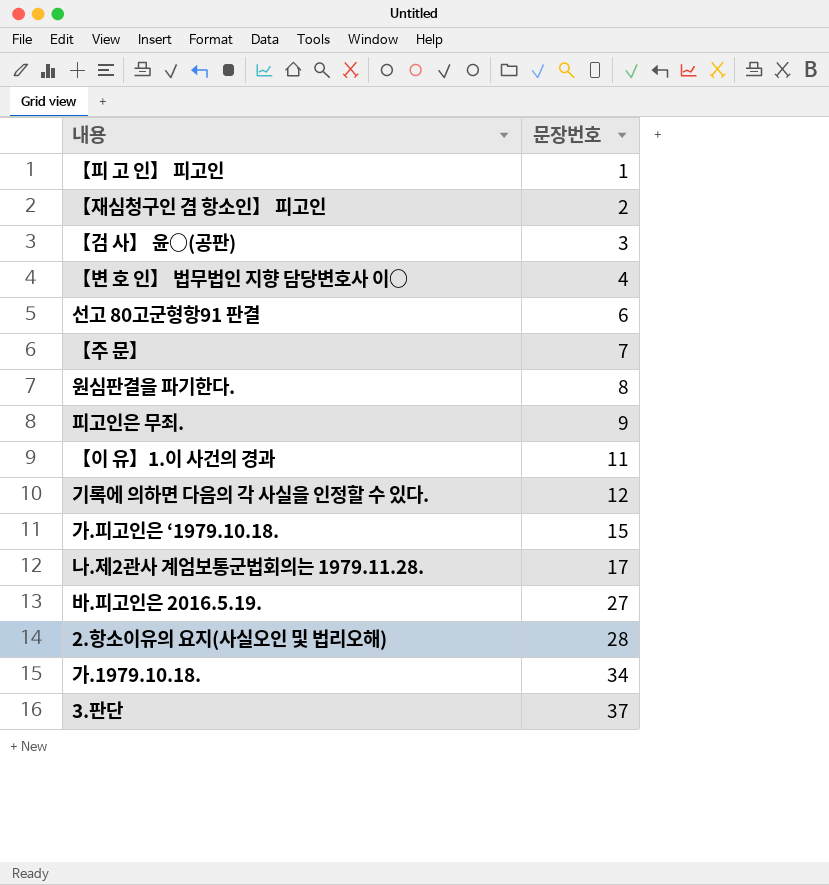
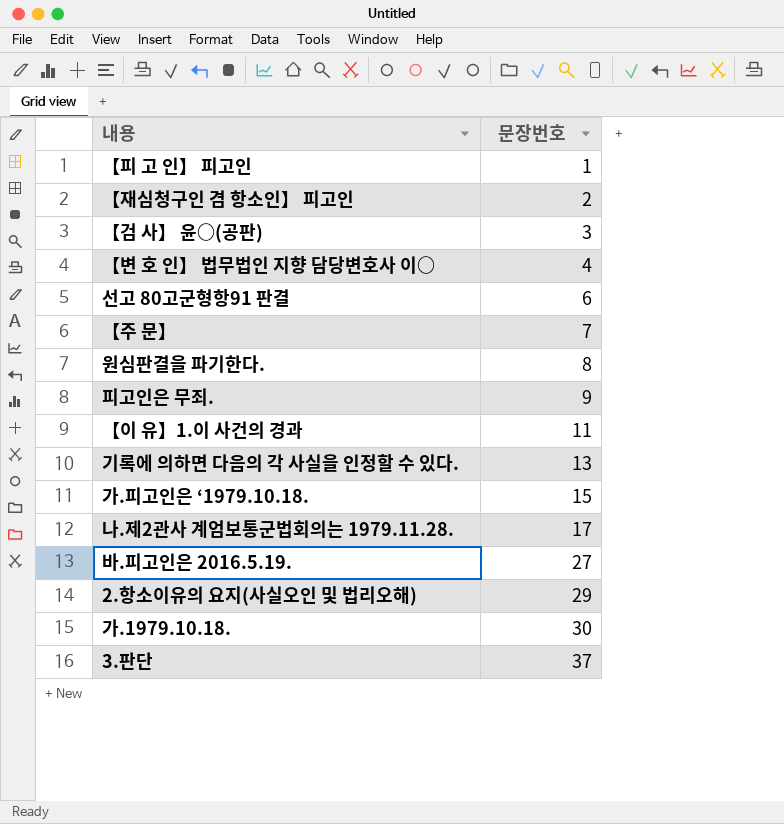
기록에 의하면 다음의 각 사실을 인정할 수 있다. | 문장번호: 12 -> 13
2.항소이유의 요지(사실오인 및 법리오해) | 문장번호: 28 -> 29
가.1979.10.18. | 문장번호: 34 -> 30

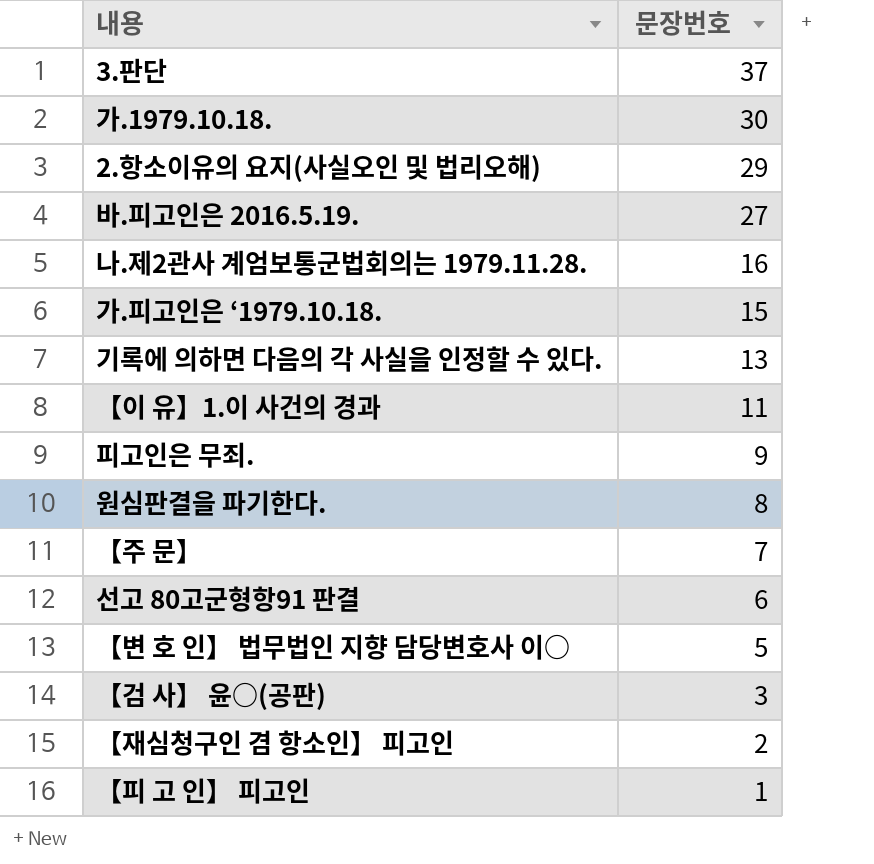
row order: 문장번호 ascending -> 문장번호 descending
나.제2관사 계엄보통군법회의는 1979.11.28. | 문장번호: 17 -> 16
【변 호 인】 법무법인 지향 담당변호사 이○ | 문장번호: 4 -> 5

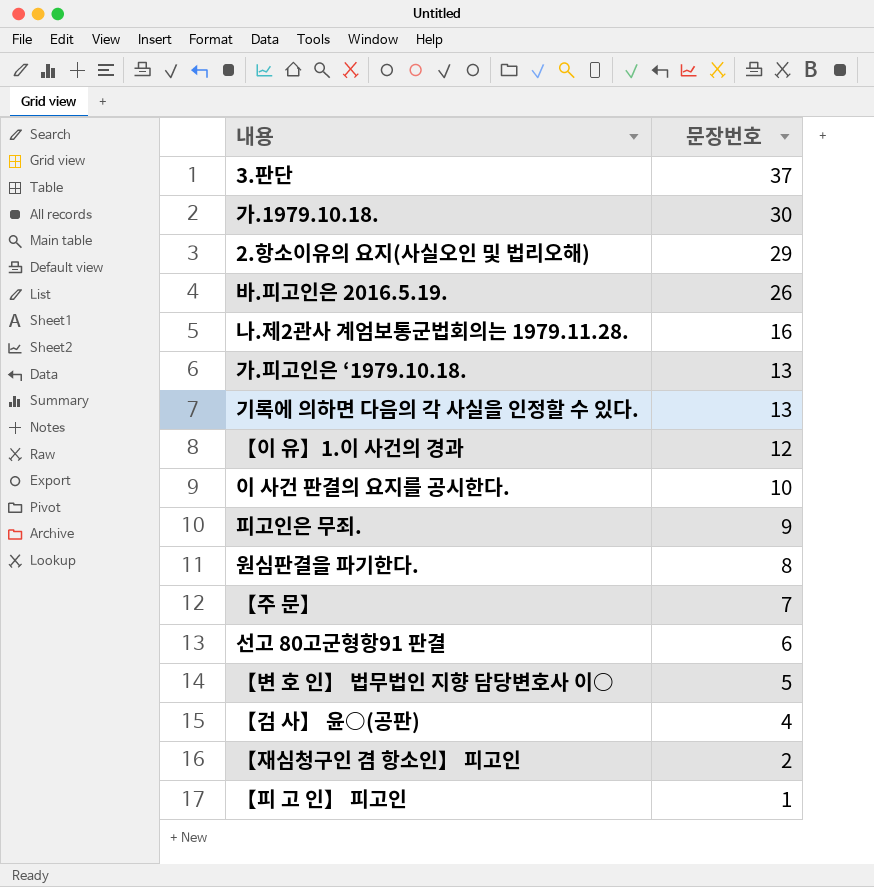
바.피고인은 2016.5.19. | 문장번호: 27 -> 26
가.피고인은 ‘1979.10.18. | 문장번호: 15 -> 13
【이 유】1.이 사건의 경과 | 문장번호: 11 -> 12
row 이 사건 판결의 요지를 공시한다.: none -> 10
【검 사】 윤○(공판) | 문장번호: 3 -> 4

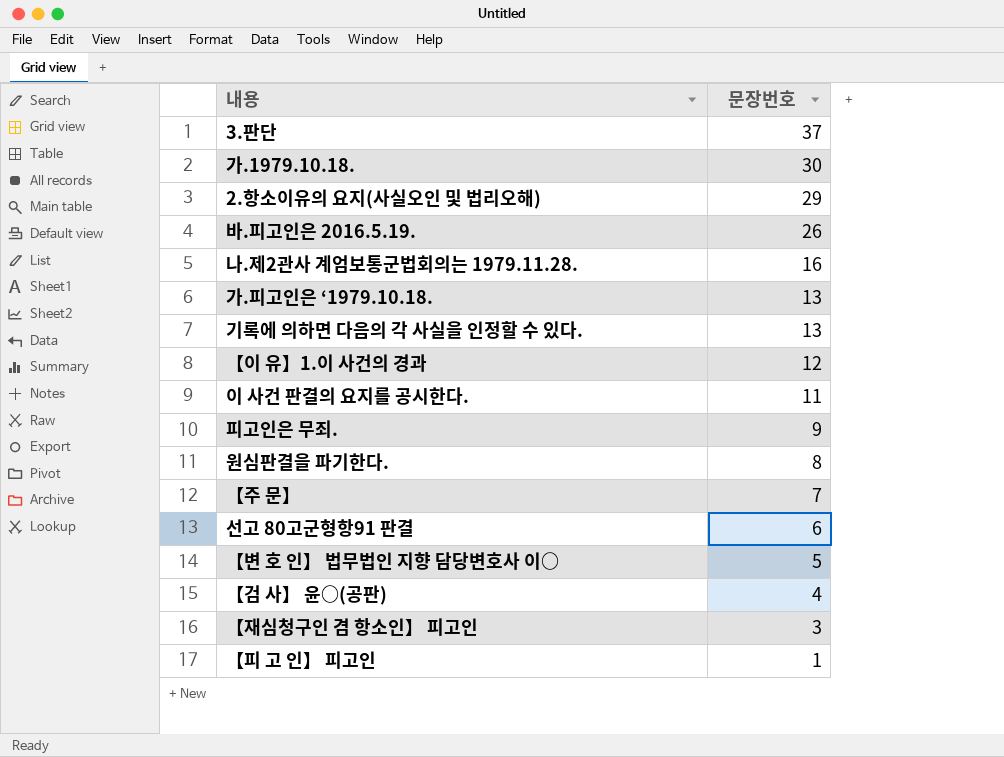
이 사건 판결의 요지를 공시한다. | 문장번호: 10 -> 11
【재심청구인 겸 항소인】 피고인 | 문장번호: 2 -> 3

